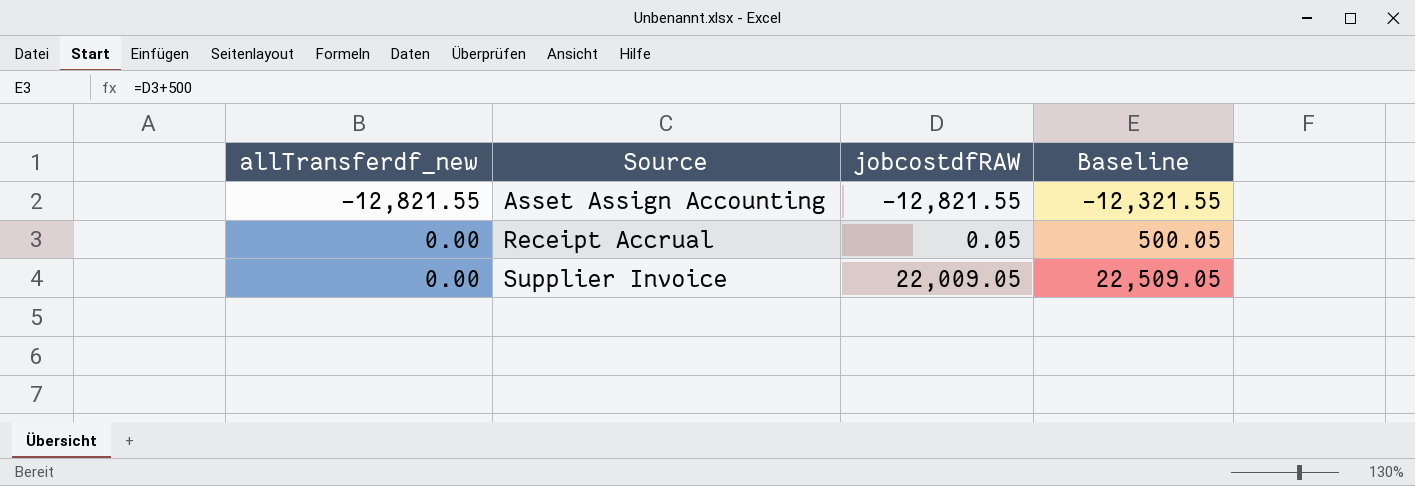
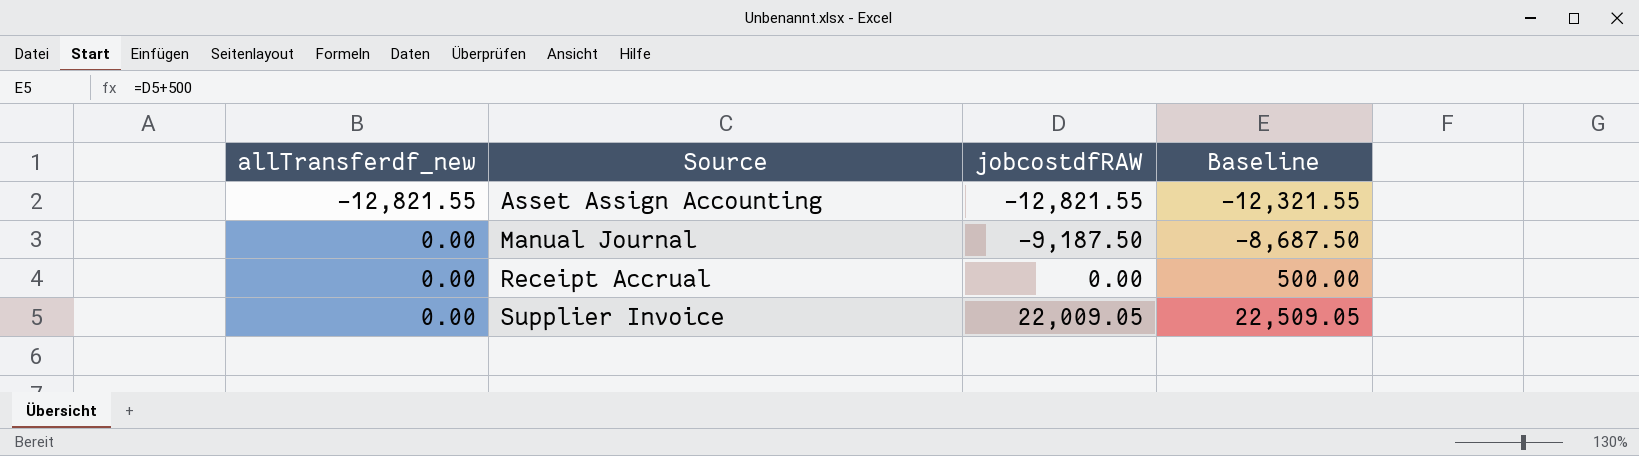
row Manual Journal: none -> 0.00 | -9,187.50 | -8,687.50
Receipt Accrual | jobcostdfRAW: 0.05 -> 0.00
Receipt Accrual | Baseline: 500.05 -> 500.00

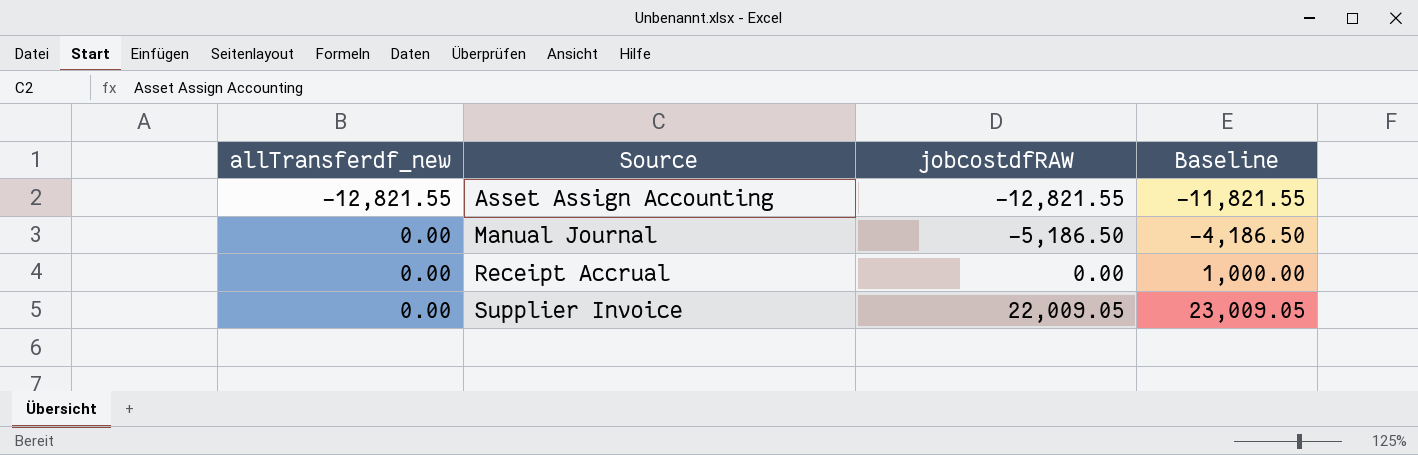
column Baseline | formula: [jobcostdfRAW] + 500 -> [jobcostdfRAW] + 1000
Manual Journal | jobcostdfRAW: -9,187.50 -> -5,186.50

